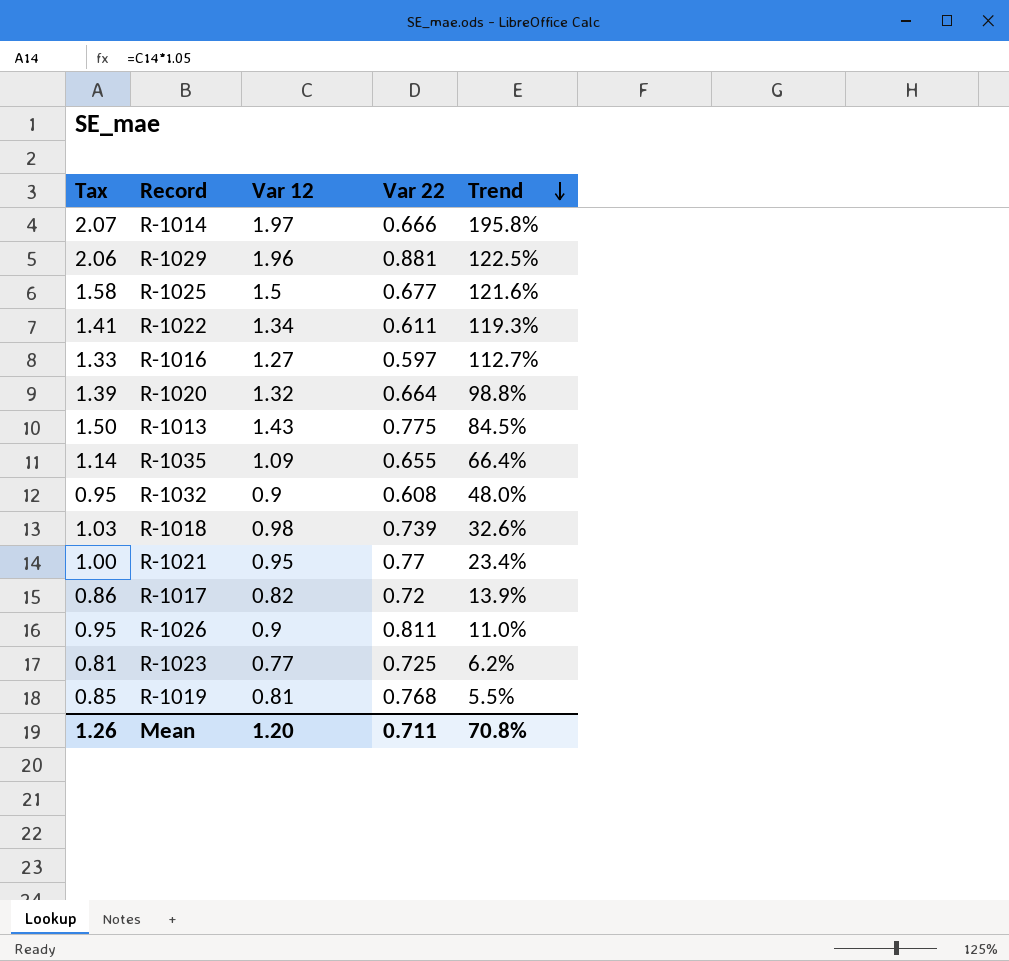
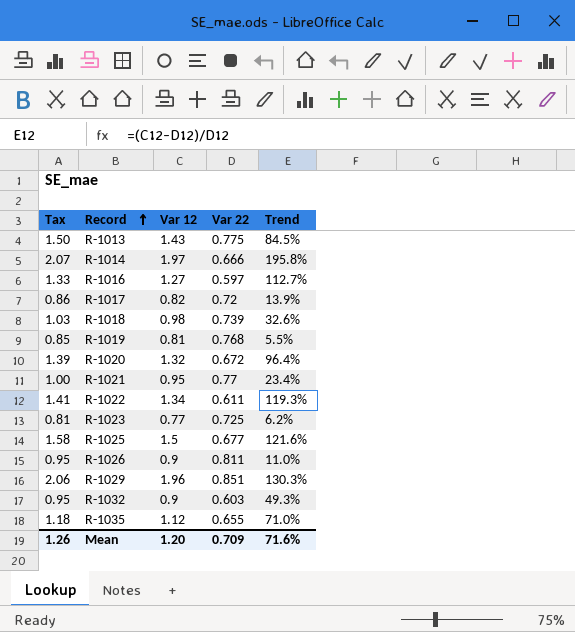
row order: Trend descending -> Record ascending
R-1020 | Var 22: 0.664 -> 0.672
R-1020 | Trend: 98.8% -> 96.4%
R-1029 | Var 22: 0.881 -> 0.851
R-1029 | Trend: 122.5% -> 130.3%
R-1032 | Var 22: 0.608 -> 0.603
R-1032 | Trend: 48.0% -> 49.3%
R-1035 | Tax: 1.14 -> 1.18
R-1035 | Var 12: 1.09 -> 1.12
R-1035 | Trend: 66.4% -> 71.0%
Mean | Var 22: 0.711 -> 0.709
Mean | Trend: 70.8% -> 71.6%

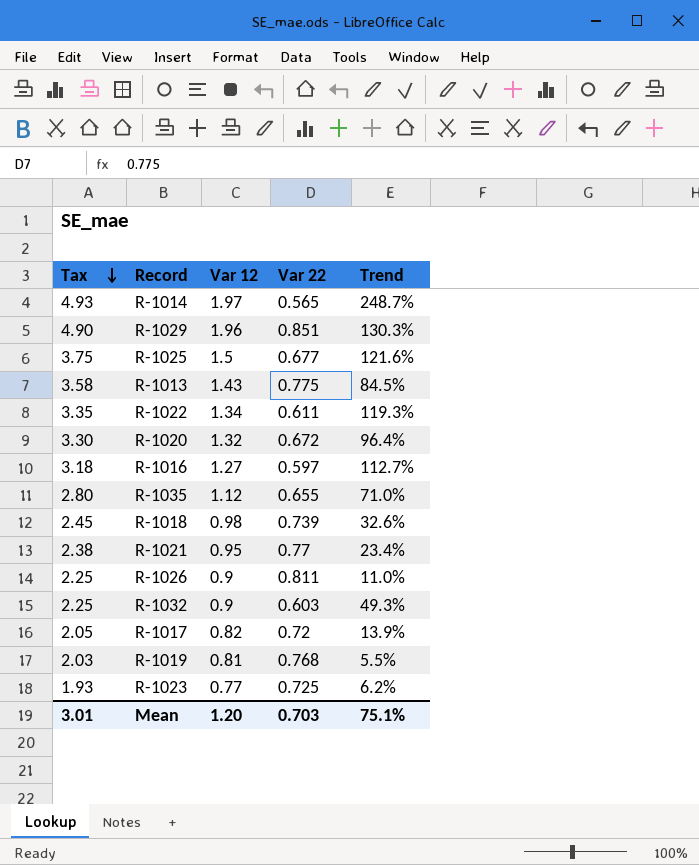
row order: Record ascending -> Tax descending
column Tax | formula: [Var 12] * 1.05 -> [Var 12] * 2.5
R-1014 | Var 22: 0.666 -> 0.565
R-1014 | Trend: 195.8% -> 248.7%
Mean | Tax: 1.26 -> 3.01
Mean | Var 22: 0.709 -> 0.703
Mean | Trend: 71.6% -> 75.1%

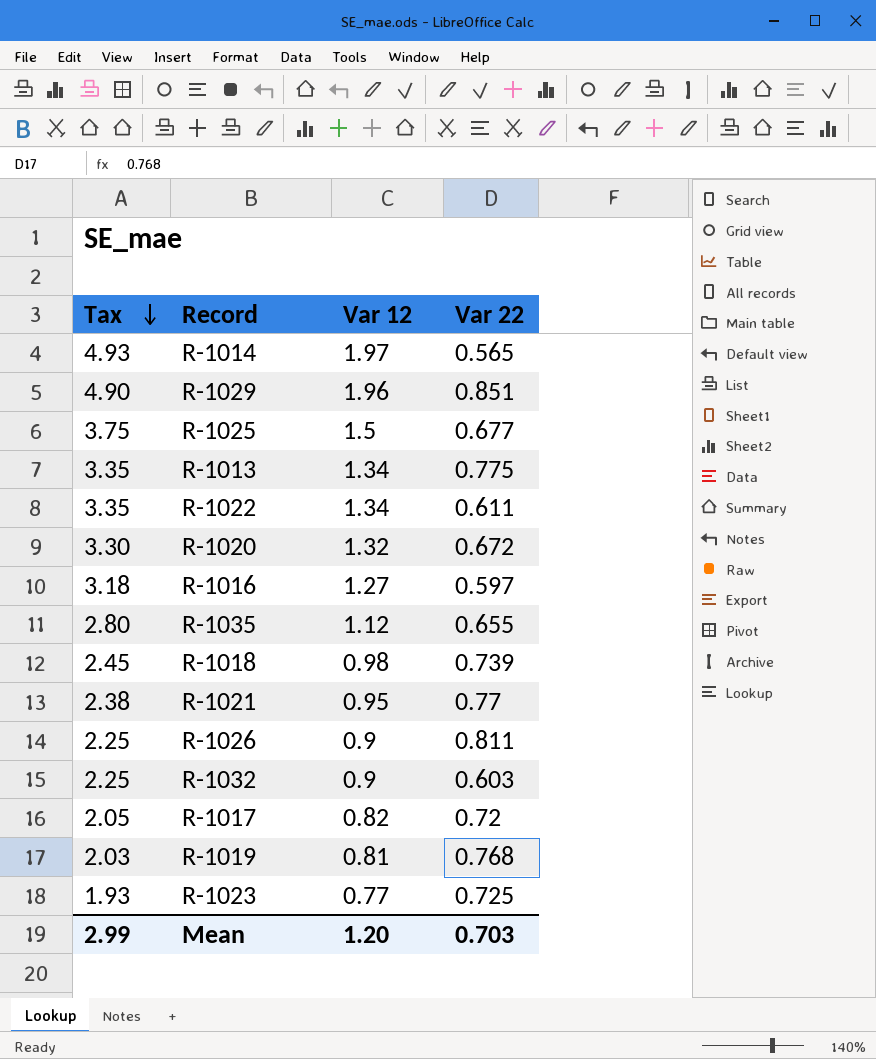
column Trend | formula: ([Var 12] - [Var 22]) / [Var 22] -> none
R-1013 | Tax: 3.58 -> 3.35
R-1013 | Var 12: 1.43 -> 1.34
Mean | Tax: 3.01 -> 2.99

